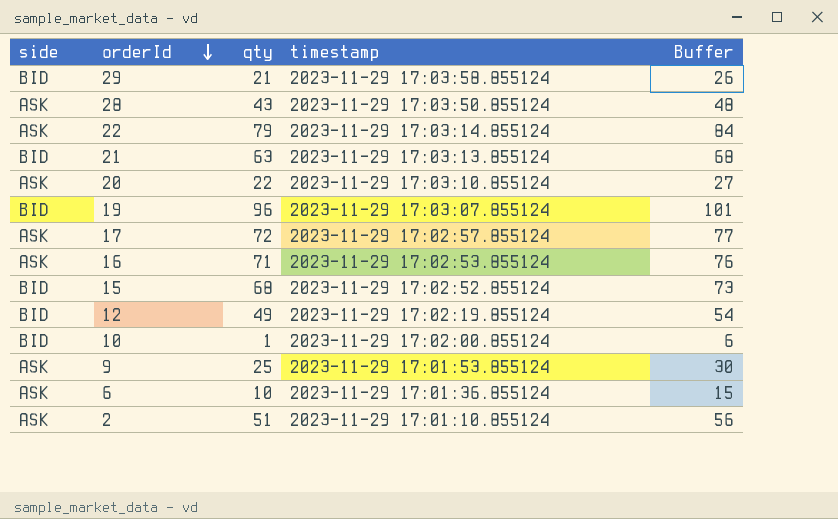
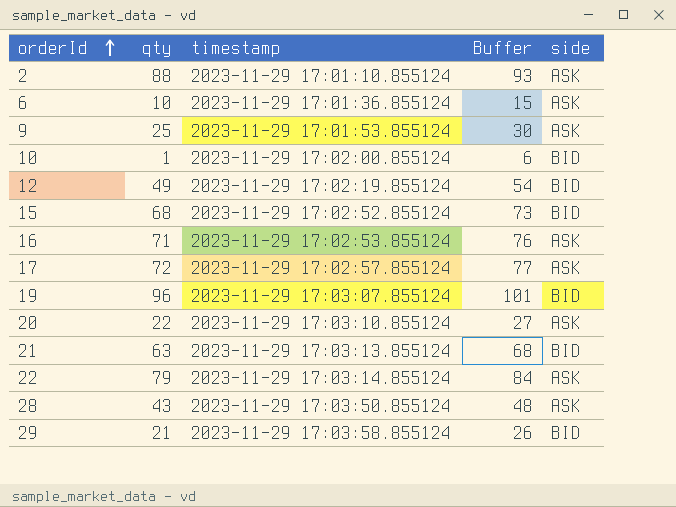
row order: orderId descending -> orderId ascending
column side | position: 1 -> 5
2 | qty: 51 -> 88
2 | Buffer: 56 -> 93

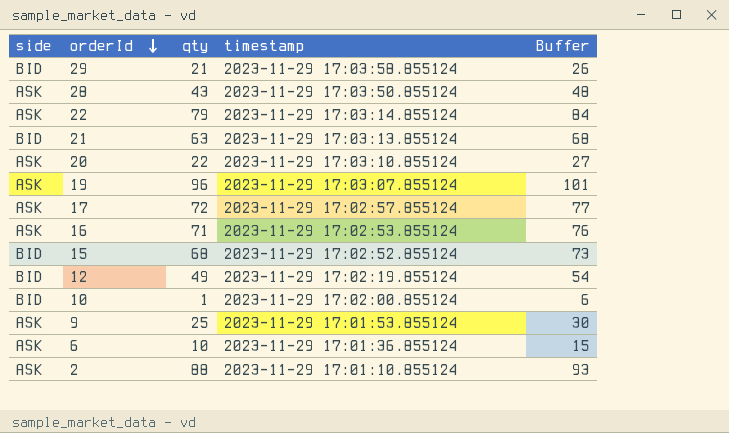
row order: orderId ascending -> orderId descending
column side | position: 5 -> 1
19 | side: BID -> ASK

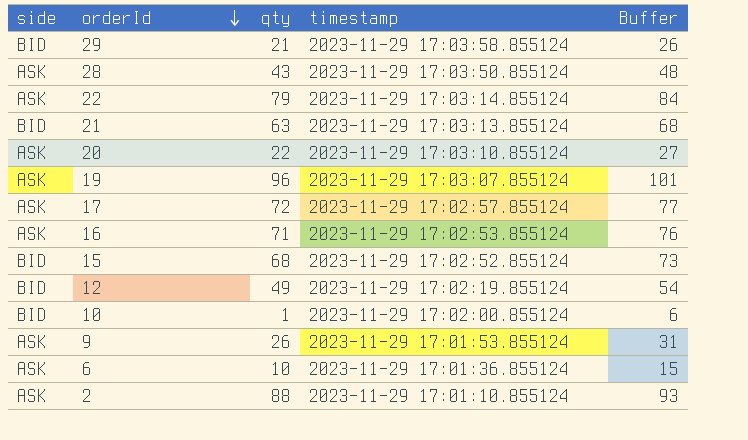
9 | qty: 25 -> 26
9 | Buffer: 30 -> 31

